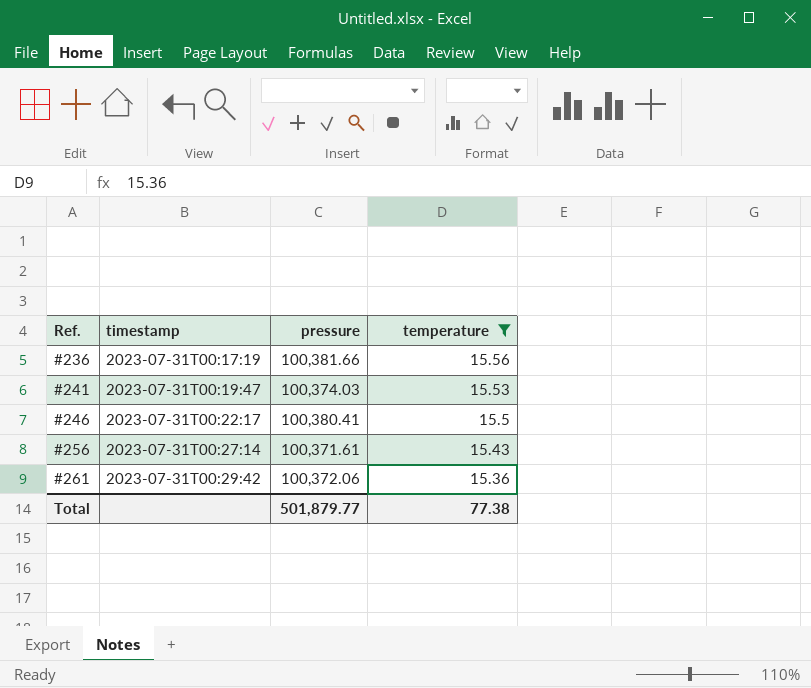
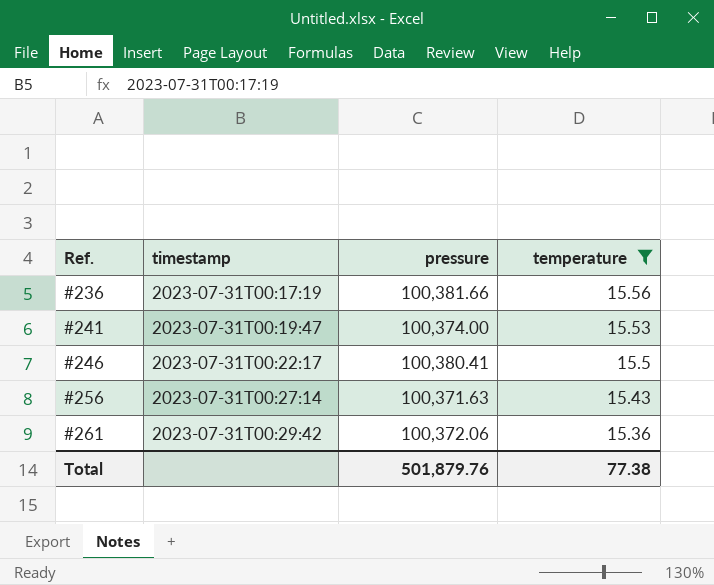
#241 | pressure: 100,374.03 -> 100,374.00
#256 | pressure: 100,371.61 -> 100,371.63
Total | pressure: 501,879.77 -> 501,879.76

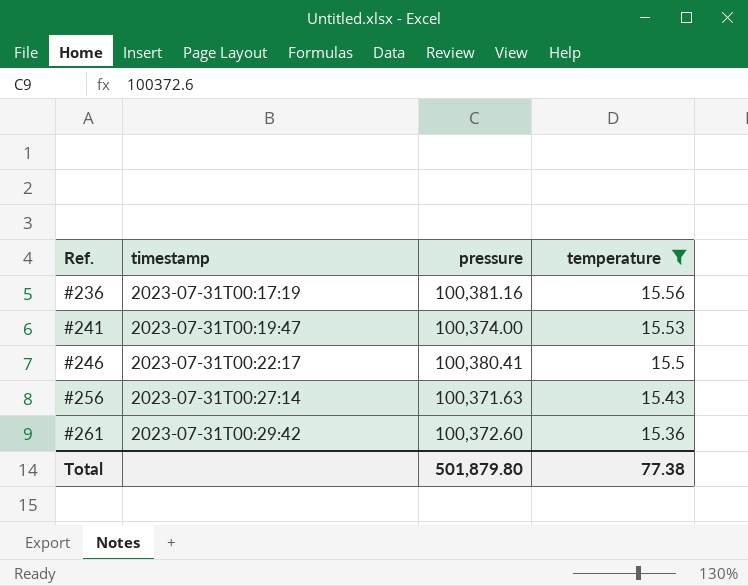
#236 | pressure: 100,381.66 -> 100,381.16
#261 | pressure: 100,372.06 -> 100,372.60
Total | pressure: 501,879.76 -> 501,879.80

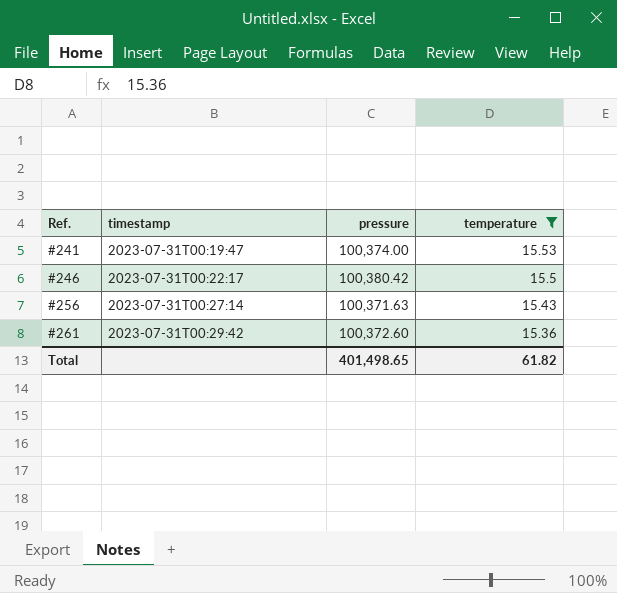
row #236: 2023-07-31T00:17:19 | 100,381.16 | 15.56 -> none
#246 | pressure: 100,380.41 -> 100,380.42
Total | pressure: 501,879.80 -> 401,498.65
Total | temperature: 77.38 -> 61.82

